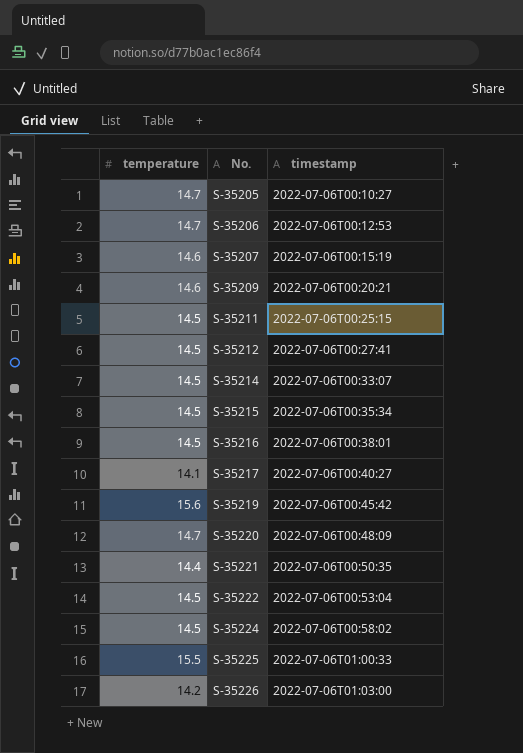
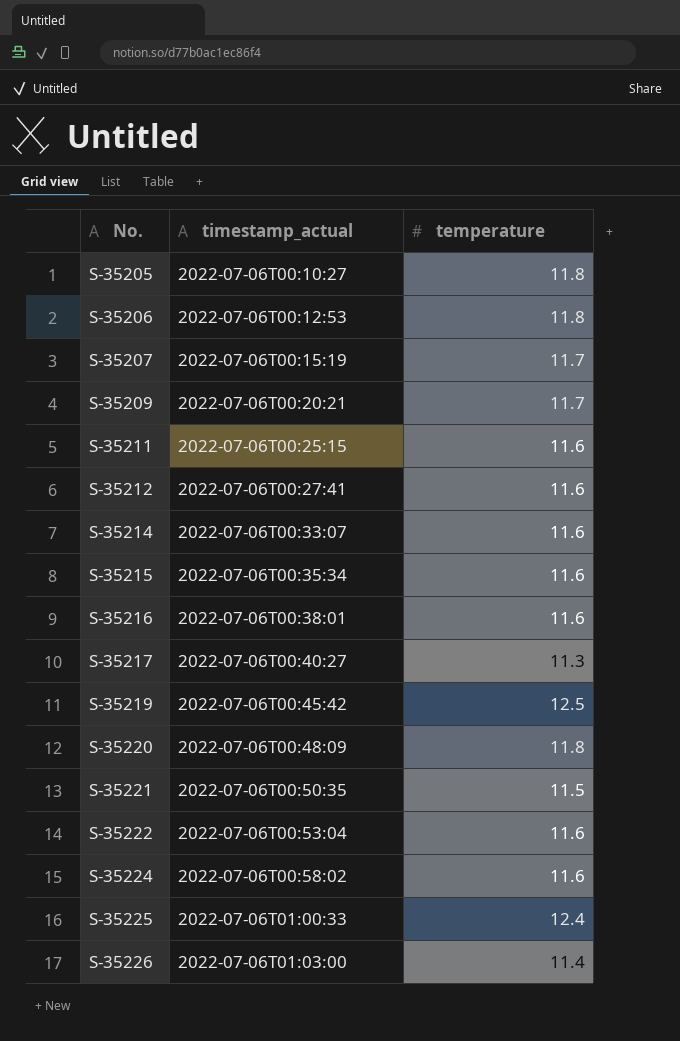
column name: timestamp -> timestamp_actual
column temperature | position: 1 -> 3
S-35205 | temperature: 14.7 -> 11.8
S-35206 | temperature: 14.7 -> 11.8
S-35207 | temperature: 14.6 -> 11.7
S-35209 | temperature: 14.6 -> 11.7
S-35211 | temperature: 14.5 -> 11.6
S-35212 | temperature: 14.5 -> 11.6
S-35214 | temperature: 14.5 -> 11.6
S-35215 | temperature: 14.5 -> 11.6
S-35216 | temperature: 14.5 -> 11.6
S-35217 | temperature: 14.1 -> 11.3
S-35219 | temperature: 15.6 -> 12.5
S-35220 | temperature: 14.7 -> 11.8
S-35221 | temperature: 14.4 -> 11.5
S-35222 | temperature: 14.5 -> 11.6
S-35224 | temperature: 14.5 -> 11.6
S-35225 | temperature: 15.5 -> 12.4
S-35226 | temperature: 14.2 -> 11.4

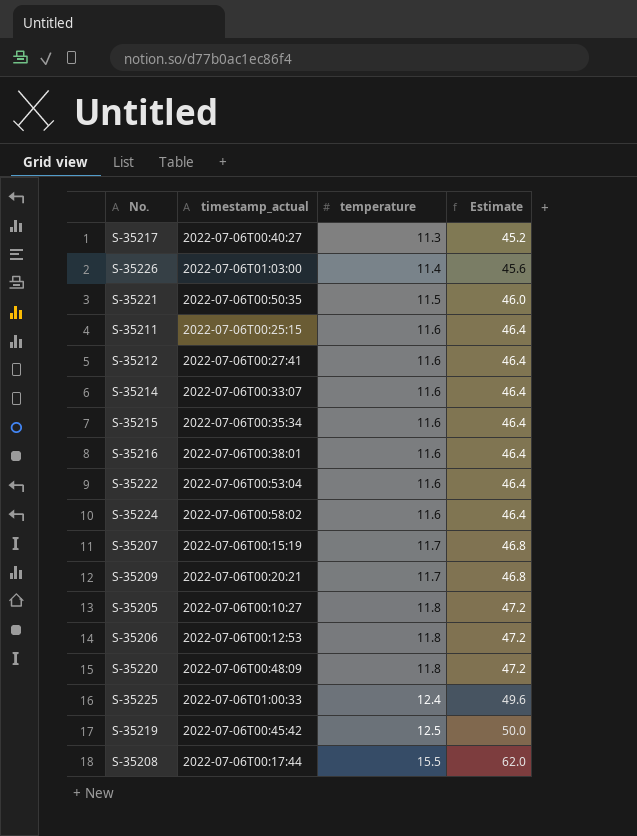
row order: No. ascending -> temperature ascending
column Estimate | formula: none -> [temperature] * 4
row S-35208: none -> 2022-07-06T00:17:44 | 15.5 | 62.0

